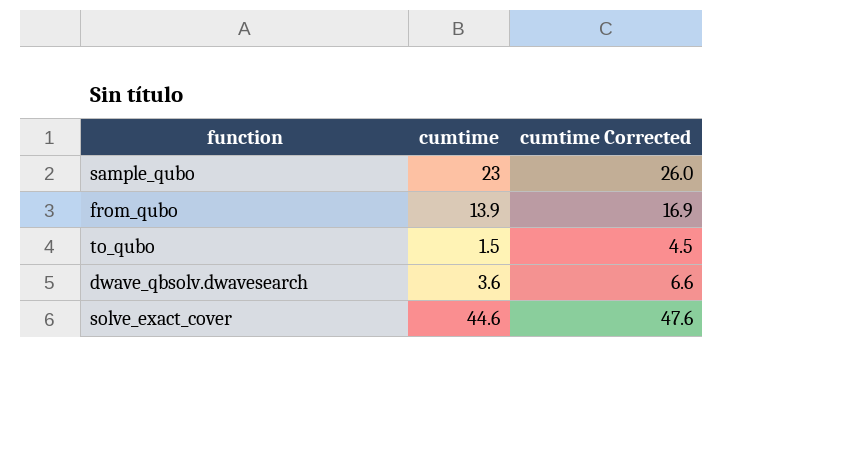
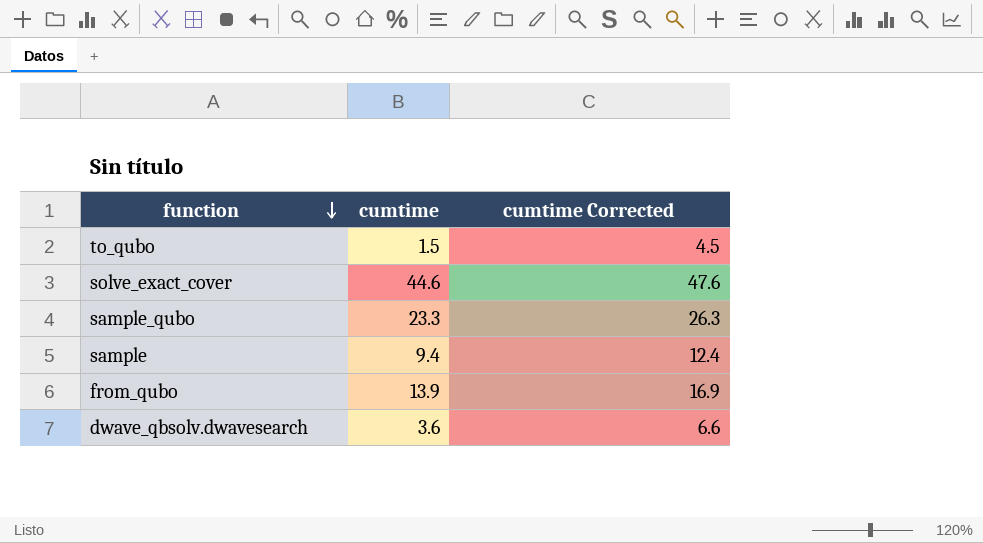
row order: none -> function descending
sample_qubo | cumtime: 23 -> 23.3
sample_qubo | cumtime Corrected: 26.0 -> 26.3
row sample: none -> 9.4 | 12.4

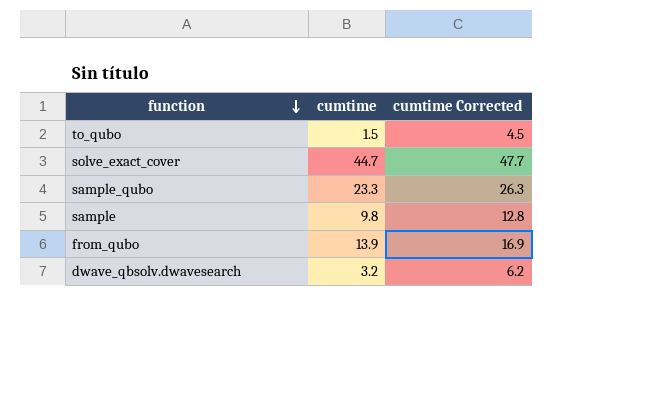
solve_exact_cover | cumtime: 44.6 -> 44.7
solve_exact_cover | cumtime Corrected: 47.6 -> 47.7
sample | cumtime: 9.4 -> 9.8
sample | cumtime Corrected: 12.4 -> 12.8
dwave_qbsolv.dwavesearch | cumtime: 3.6 -> 3.2
dwave_qbsolv.dwavesearch | cumtime Corrected: 6.6 -> 6.2

